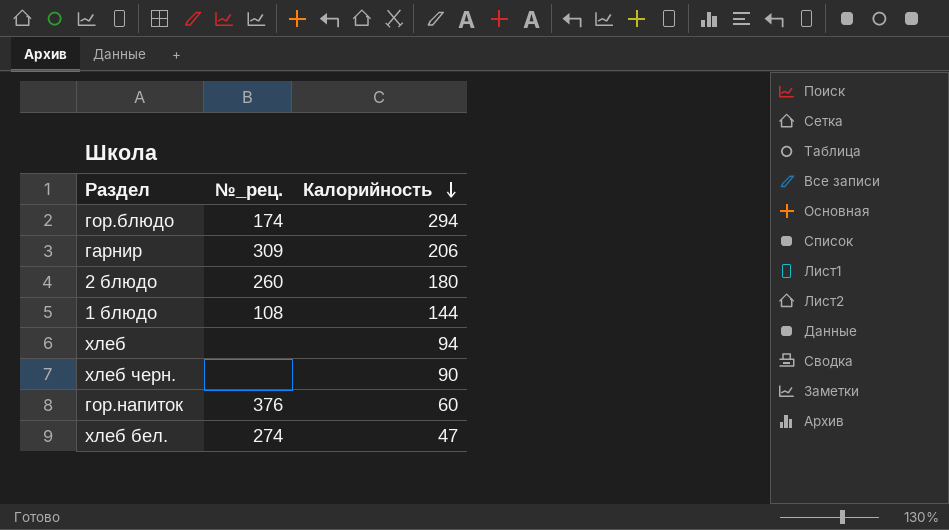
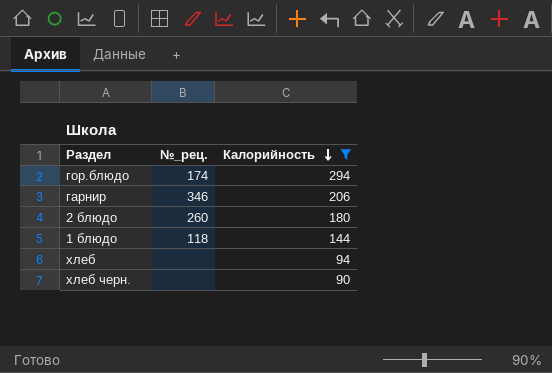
filter: none -> Калорийность >= 90
гарнир | №_рец.: 309 -> 346
1 блюдо | №_рец.: 108 -> 118

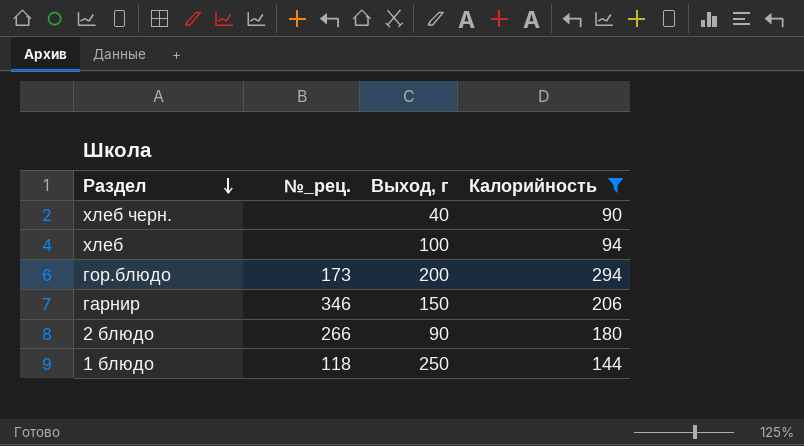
row order: Калорийность descending -> Раздел descending
column Выход, г | position: none -> 3
гор.блюдо | №_рец.: 174 -> 173
2 блюдо | №_рец.: 260 -> 266

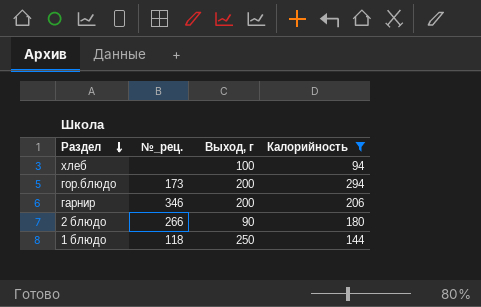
row хлеб черн.: none | 40 | 90 -> none
гарнир | Выход, г: 150 -> 200

